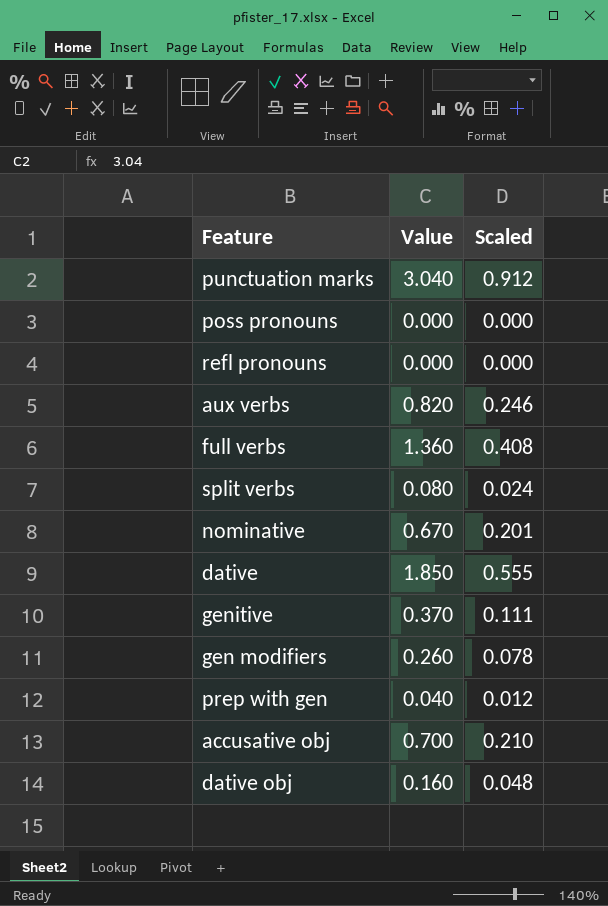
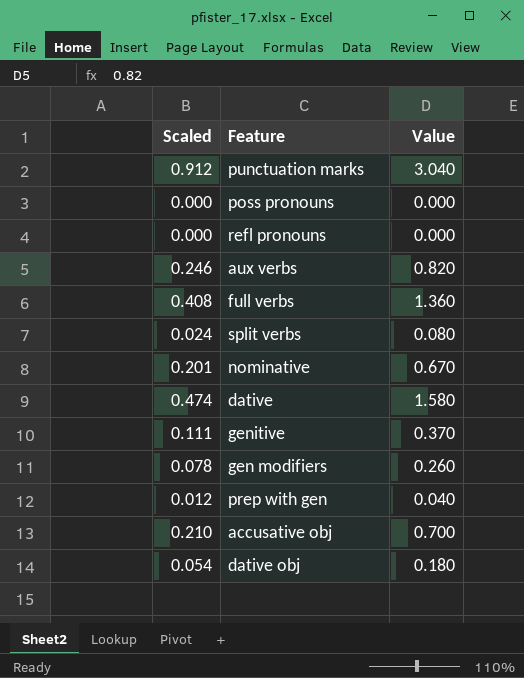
column Scaled | position: 3 -> 1
dative | Scaled: 0.555 -> 0.474
dative | Value: 1.850 -> 1.580
dative obj | Scaled: 0.048 -> 0.054
dative obj | Value: 0.160 -> 0.180

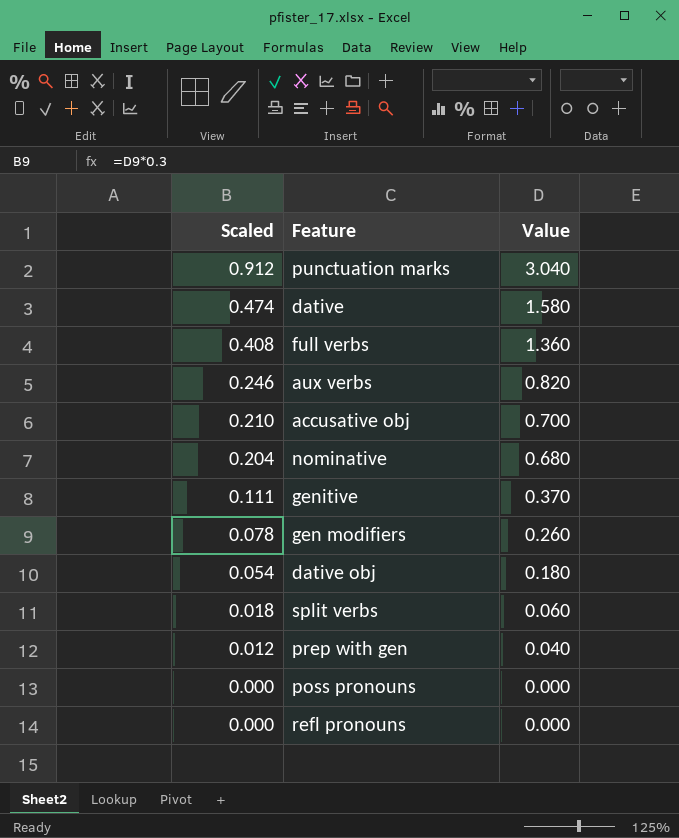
row order: none -> Scaled descending
nominative | Scaled: 0.201 -> 0.204
nominative | Value: 0.670 -> 0.680
split verbs | Scaled: 0.024 -> 0.018
split verbs | Value: 0.080 -> 0.060

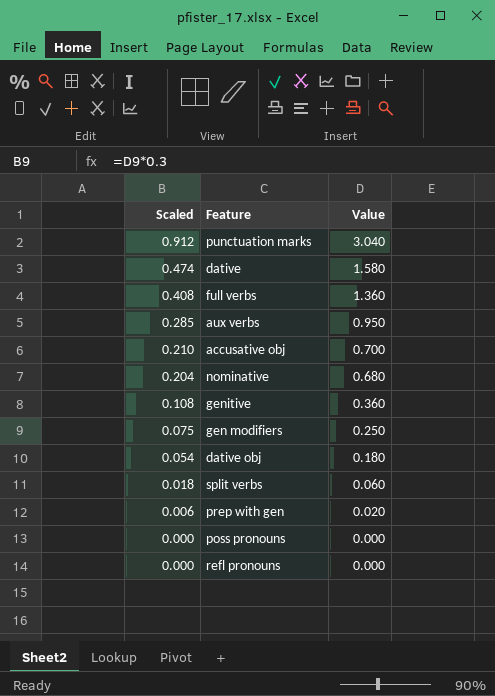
aux verbs | Scaled: 0.246 -> 0.285
aux verbs | Value: 0.820 -> 0.950
genitive | Scaled: 0.111 -> 0.108
genitive | Value: 0.370 -> 0.360
gen modifiers | Scaled: 0.078 -> 0.075
gen modifiers | Value: 0.260 -> 0.250
prep with gen | Scaled: 0.012 -> 0.006
prep with gen | Value: 0.040 -> 0.020

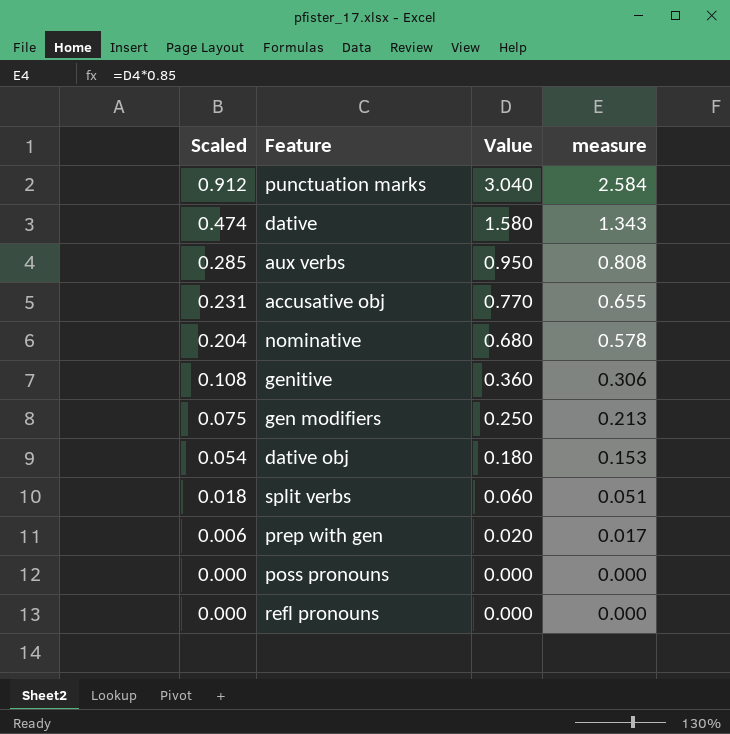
column measure | formula: none -> [Value] * 0.85
row full verbs: 0.408 | 1.360 -> none
accusative obj | Scaled: 0.210 -> 0.231
accusative obj | Value: 0.700 -> 0.770

